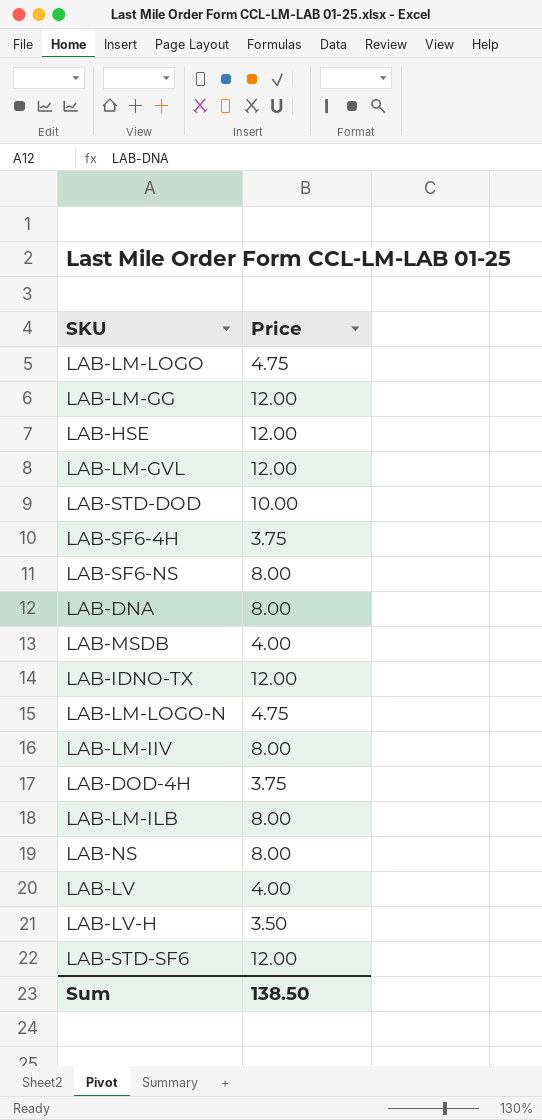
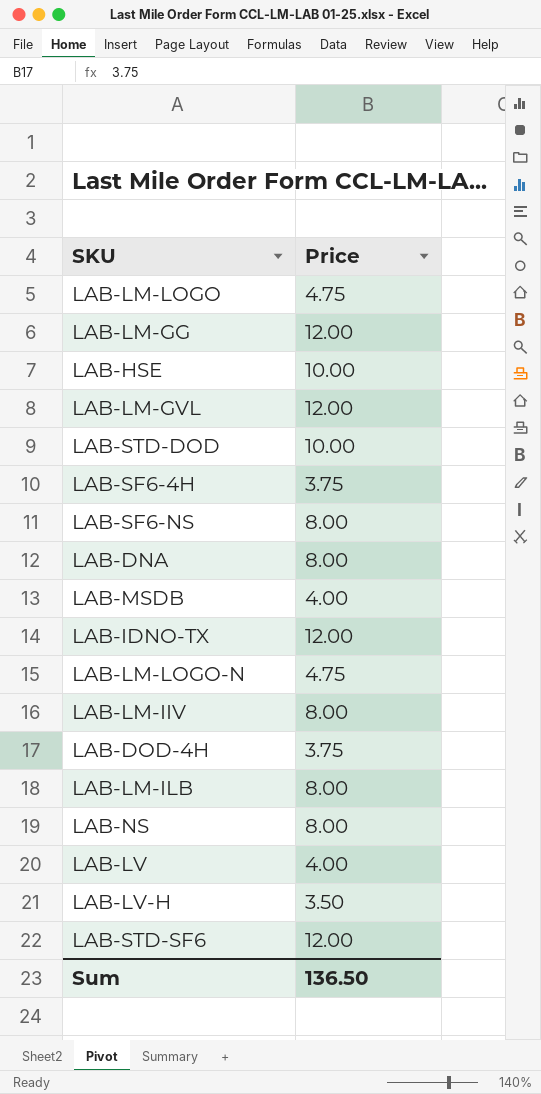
LAB-HSE | Price: 12.00 -> 10.00
Sum | Price: 138.50 -> 136.50

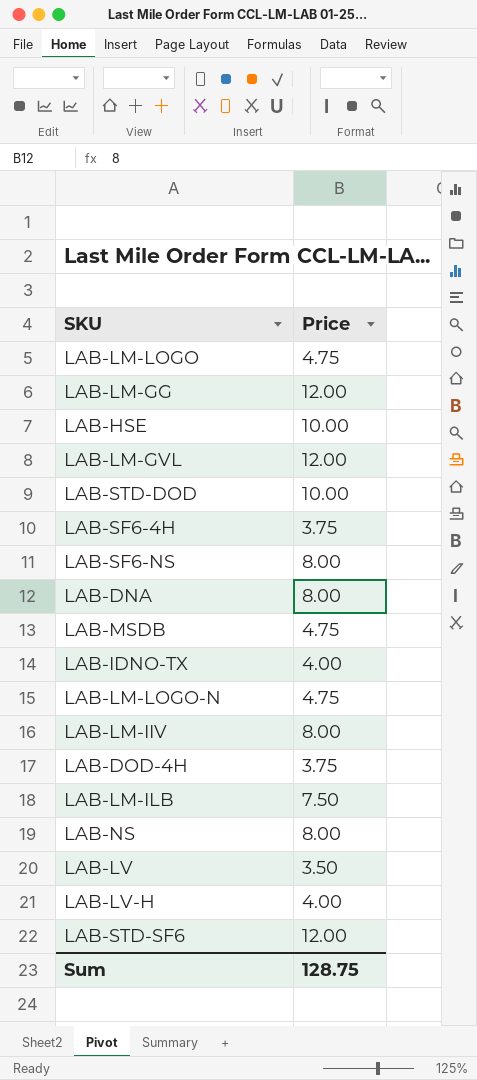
LAB-MSDB | Price: 4.00 -> 4.75
LAB-IDNO-TX | Price: 12.00 -> 4.00
LAB-LM-ILB | Price: 8.00 -> 7.50
LAB-LV | Price: 4.00 -> 3.50
LAB-LV-H | Price: 3.50 -> 4.00
Sum | Price: 136.50 -> 128.75

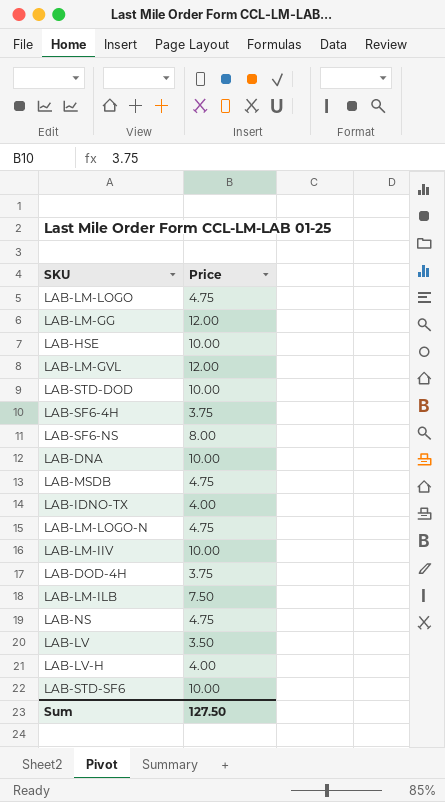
LAB-DNA | Price: 8.00 -> 10.00
LAB-LM-IIV | Price: 8.00 -> 10.00
LAB-NS | Price: 8.00 -> 4.75
LAB-STD-SF6 | Price: 12.00 -> 10.00
Sum | Price: 128.75 -> 127.50

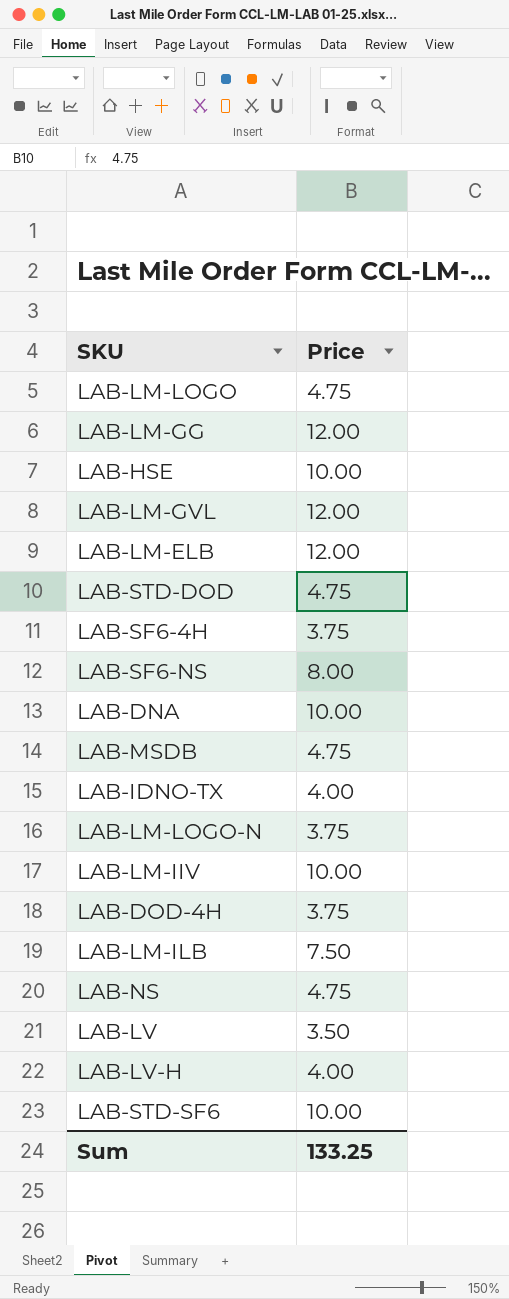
row LAB-LM-ELB: none -> 12.00
LAB-STD-DOD | Price: 10.00 -> 4.75
LAB-LM-LOGO-N | Price: 4.75 -> 3.75
Sum | Price: 127.50 -> 133.25

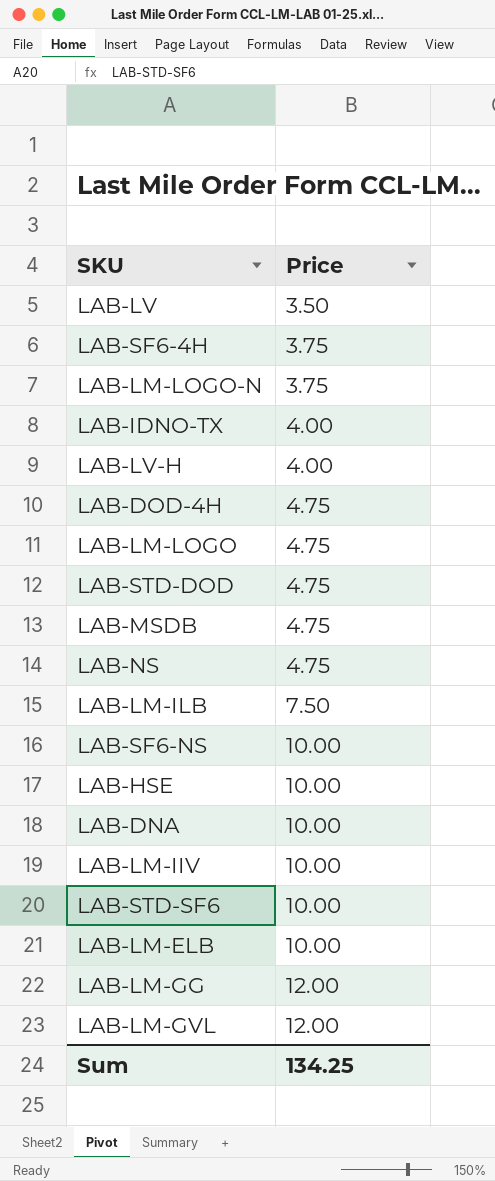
row order: none -> Price ascending
LAB-DOD-4H | Price: 3.75 -> 4.75
LAB-SF6-NS | Price: 8.00 -> 10.00
LAB-LM-ELB | Price: 12.00 -> 10.00
Sum | Price: 133.25 -> 134.25

